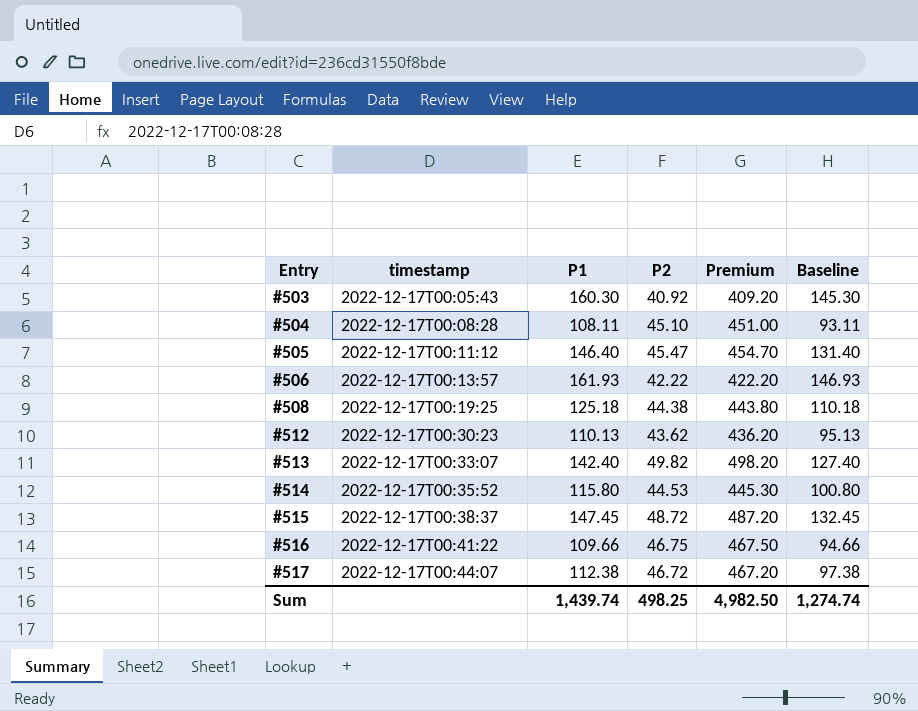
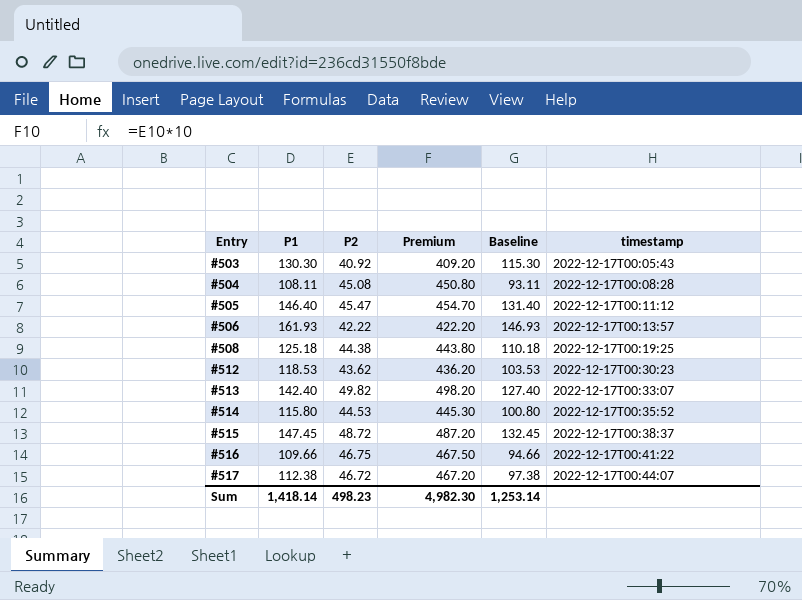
column timestamp | position: 2 -> 6
#503 | P1: 160.30 -> 130.30
#503 | Baseline: 145.30 -> 115.30
#504 | P2: 45.10 -> 45.08
#504 | Premium: 451.00 -> 450.80
#512 | P1: 110.13 -> 118.53
#512 | Baseline: 95.13 -> 103.53
Sum | P1: 1,439.74 -> 1,418.14
Sum | P2: 498.25 -> 498.23
Sum | Premium: 4,982.50 -> 4,982.30
Sum | Baseline: 1,274.74 -> 1,253.14

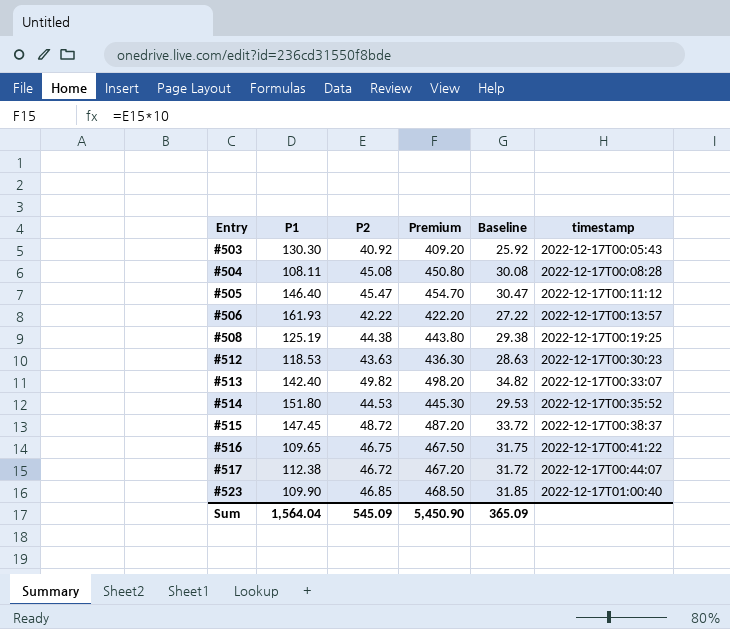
column Baseline | formula: [P1] - 15 -> [P2] - 15
#508 | P1: 125.18 -> 125.19
#512 | P2: 43.62 -> 43.63
#512 | Premium: 436.20 -> 436.30
#514 | P1: 115.80 -> 151.80
#516 | P1: 109.66 -> 109.65
row #523: none -> 109.90 | 46.85 | 468.50 | 31.85 | 2022-12-17T01:00:40
Sum | P1: 1,418.14 -> 1,564.04
Sum | P2: 498.23 -> 545.09
Sum | Premium: 4,982.30 -> 5,450.90
Sum | Baseline: 1,253.14 -> 365.09

